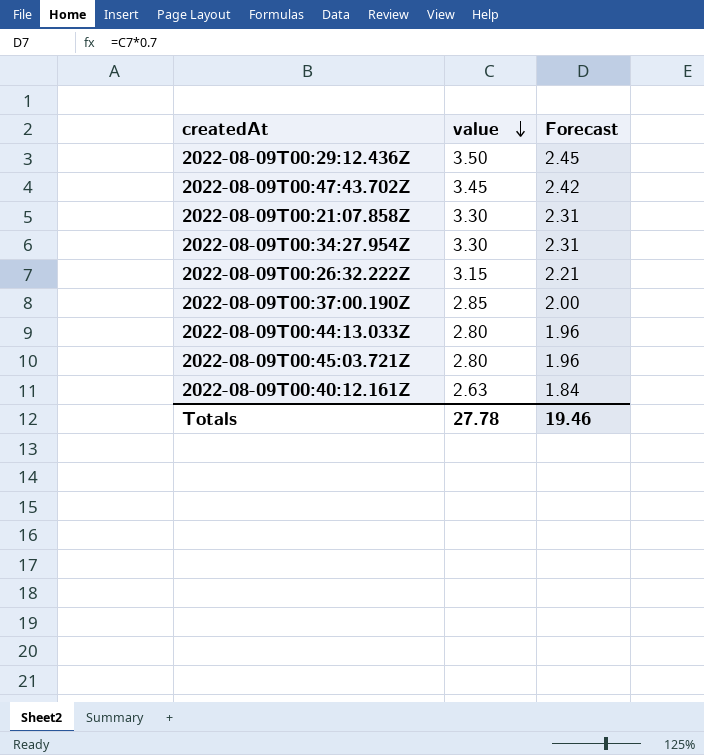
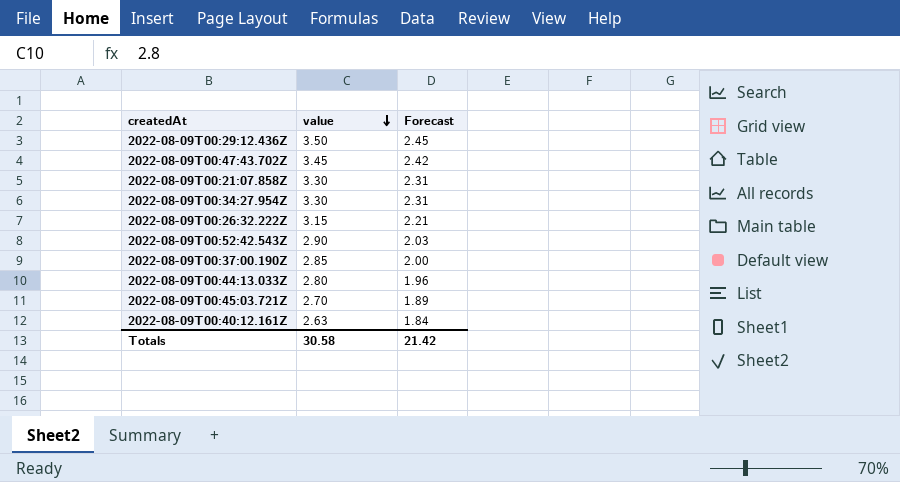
row 2022-08-09T00:52:42.543Z: none -> 2.90 | 2.03
2022-08-09T00:45:03.721Z | value: 2.80 -> 2.70
2022-08-09T00:45:03.721Z | Forecast: 1.96 -> 1.89
Totals | value: 27.78 -> 30.58
Totals | Forecast: 19.46 -> 21.42

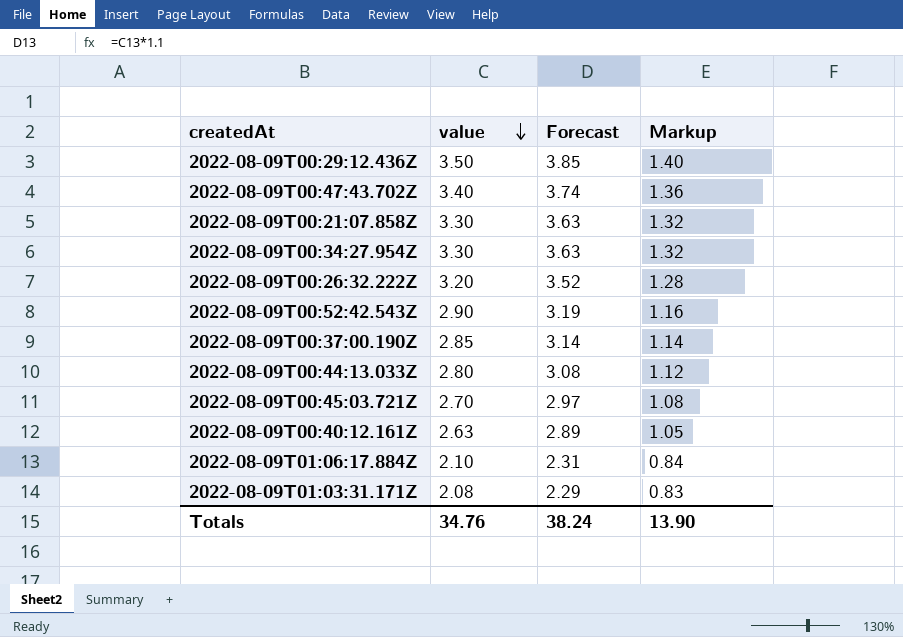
column Forecast | formula: [value] * 0.7 -> [value] * 1.1
column Markup | formula: none -> [value] * 0.4
2022-08-09T00:47:43.702Z | value: 3.45 -> 3.40
2022-08-09T00:26:32.222Z | value: 3.15 -> 3.20
row 2022-08-09T01:06:17.884Z: none -> 2.10 | 2.31 | 0.84
row 2022-08-09T01:03:31.171Z: none -> 2.08 | 2.29 | 0.83
Totals | value: 30.58 -> 34.76
Totals | Forecast: 21.42 -> 38.24

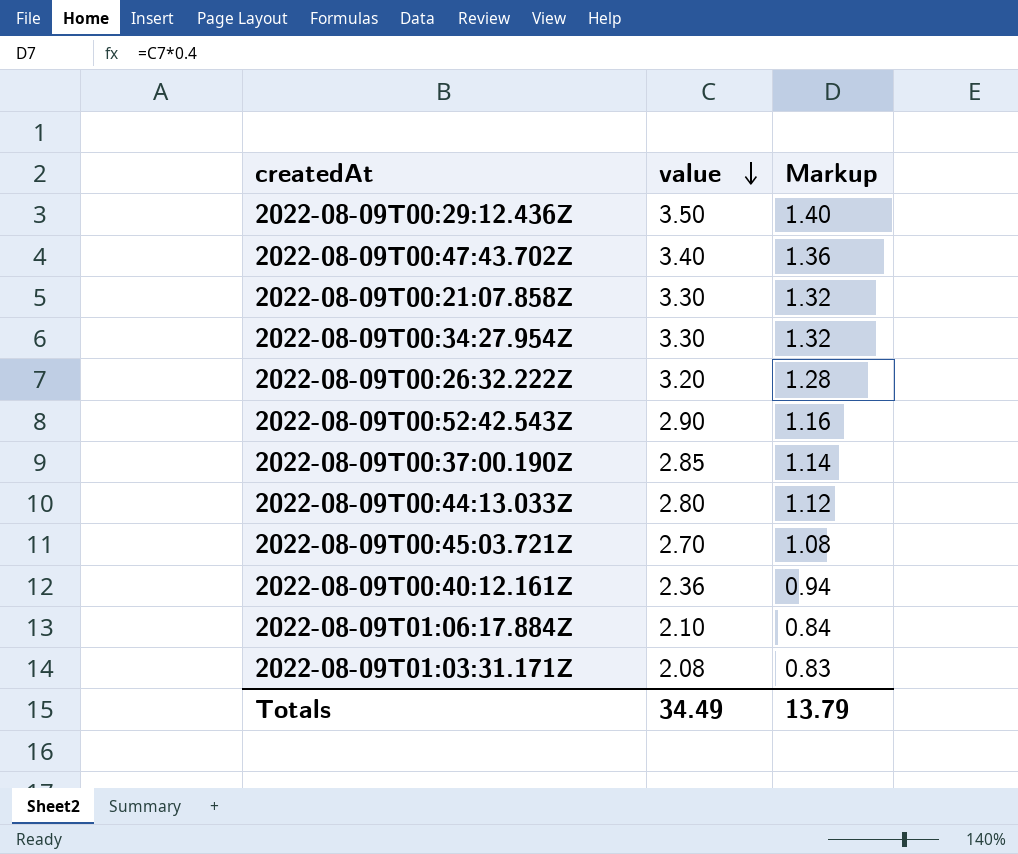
column Forecast | formula: [value] * 1.1 -> none
2022-08-09T00:40:12.161Z | value: 2.63 -> 2.36
2022-08-09T00:40:12.161Z | Markup: 1.05 -> 0.94
Totals | value: 34.76 -> 34.49
Totals | Markup: 13.90 -> 13.79

